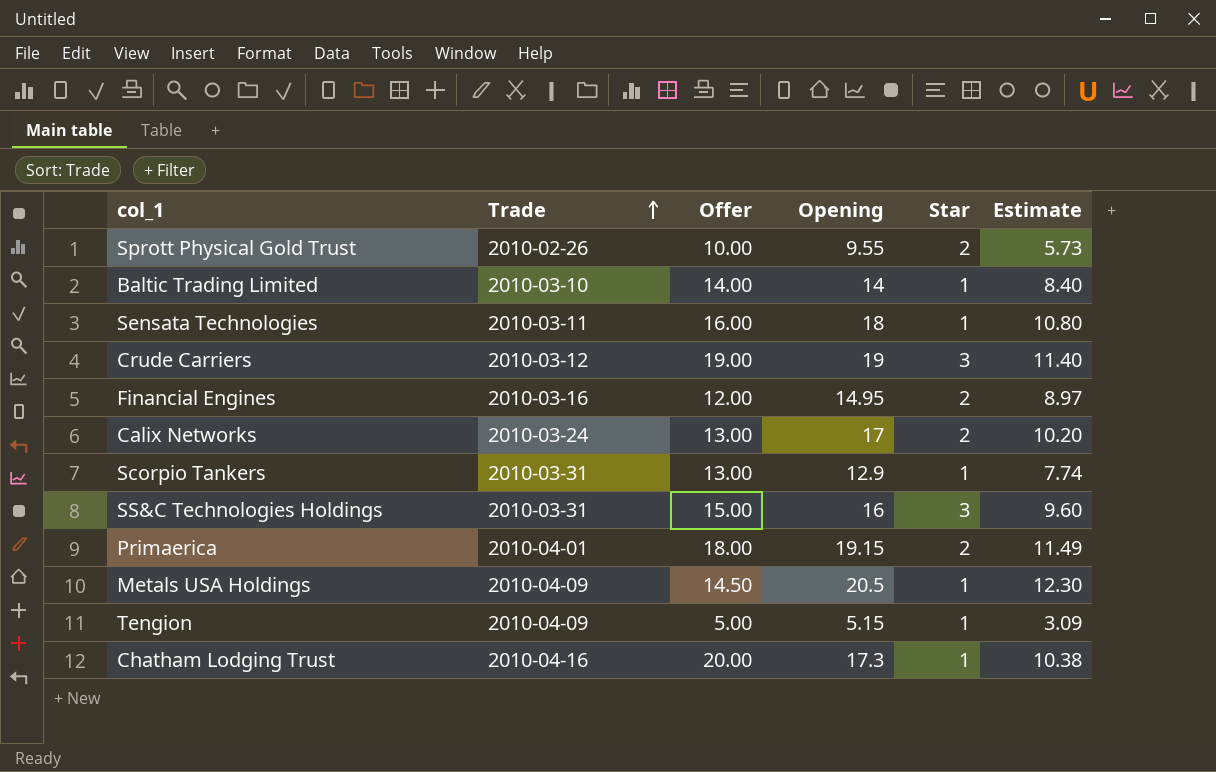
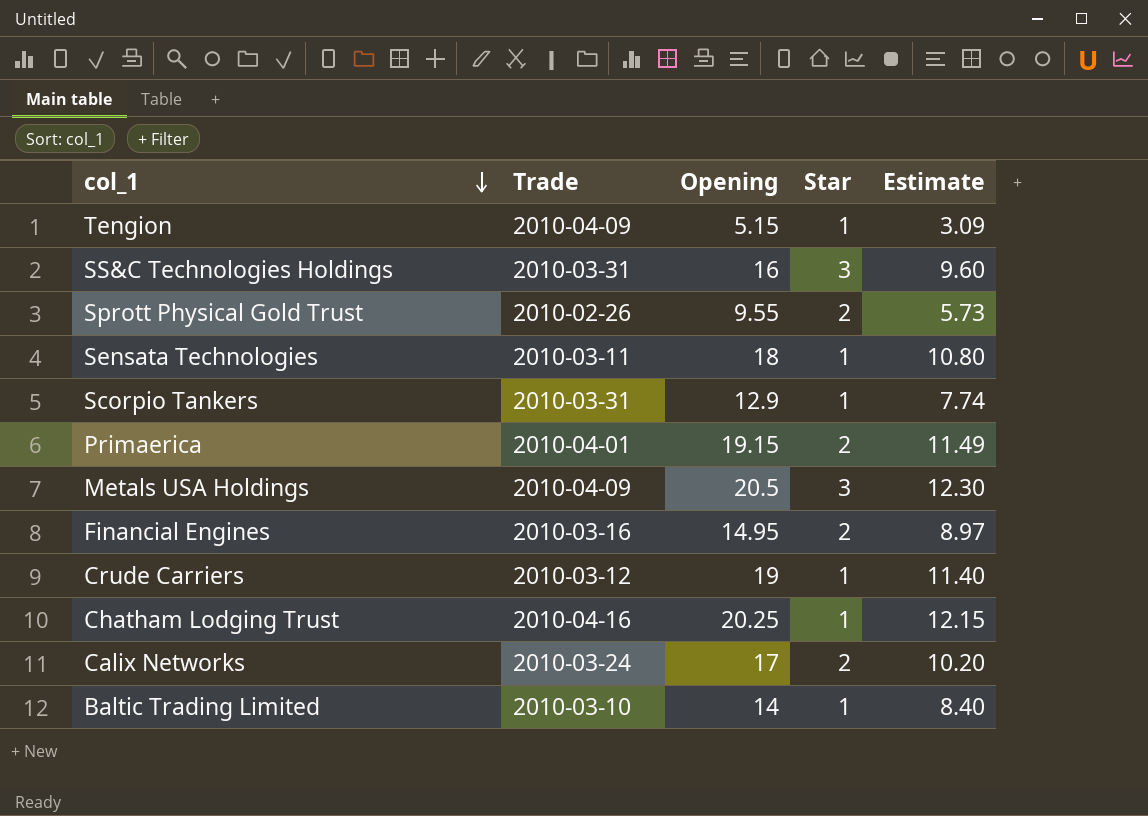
row order: Trade ascending -> col_1 descending
column Offer | position: 3 -> none
Metals USA Holdings | Star: 1 -> 3
Crude Carriers | Star: 3 -> 1
Chatham Lodging Trust | Opening: 17.3 -> 20.25
Chatham Lodging Trust | Estimate: 10.38 -> 12.15

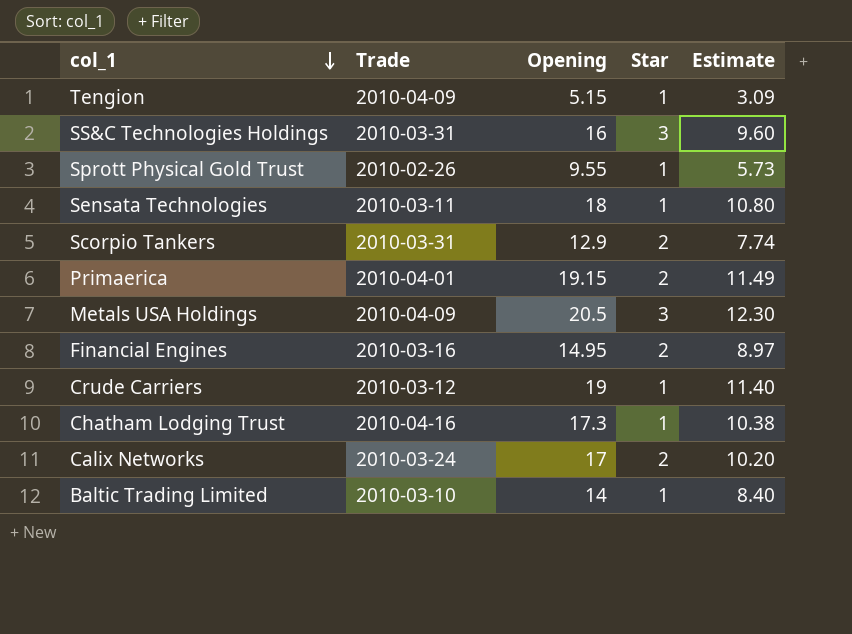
Sprott Physical Gold Trust | Star: 2 -> 1
Scorpio Tankers | Star: 1 -> 2
Chatham Lodging Trust | Opening: 20.25 -> 17.3
Chatham Lodging Trust | Estimate: 12.15 -> 10.38

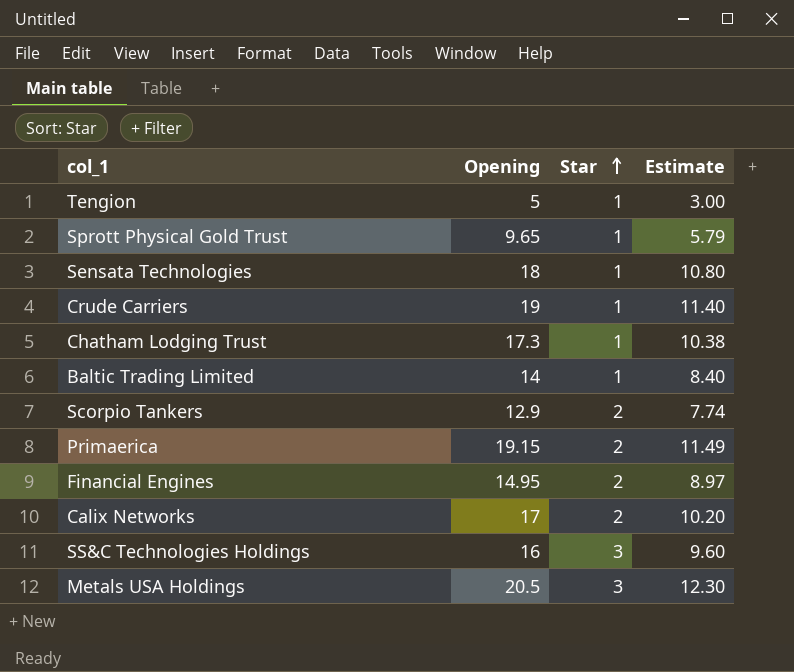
row order: col_1 descending -> Star ascending
column Trade | position: 2 -> none
Tengion | Opening: 5.15 -> 5
Tengion | Estimate: 3.09 -> 3.00
Sprott Physical Gold Trust | Opening: 9.55 -> 9.65
Sprott Physical Gold Trust | Estimate: 5.73 -> 5.79

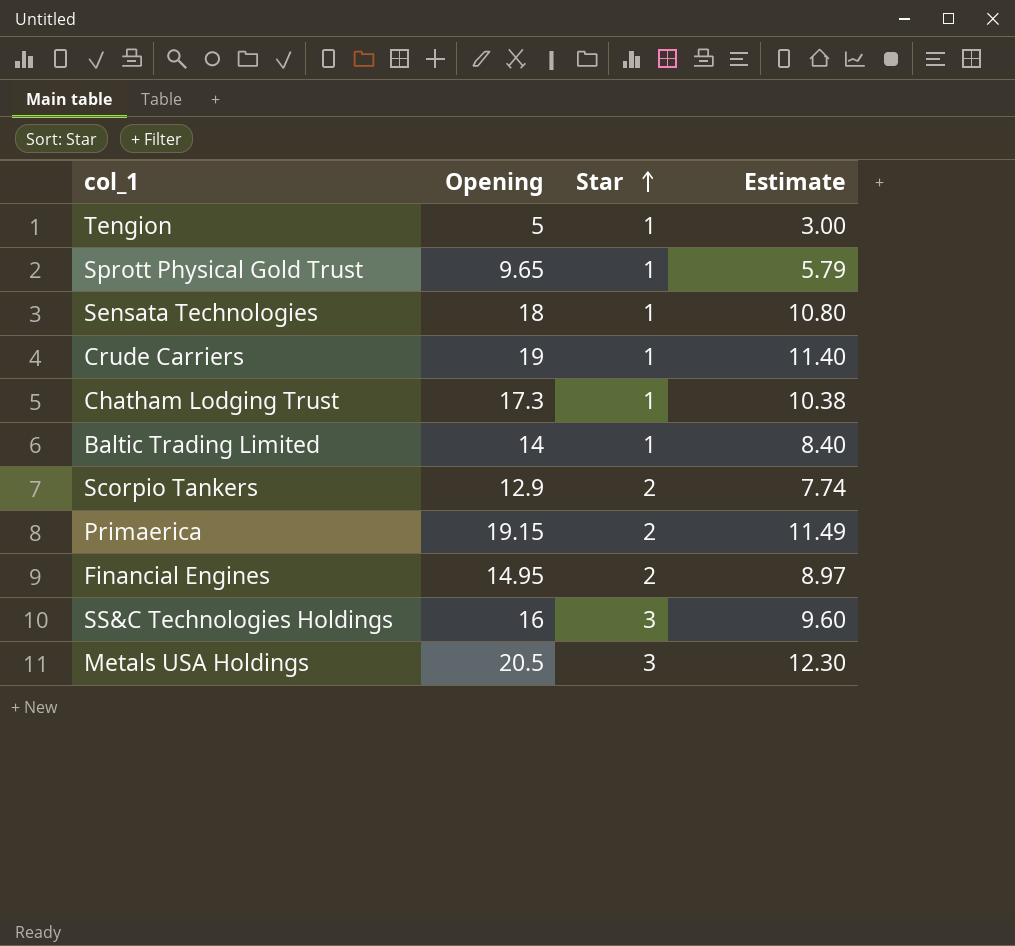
row Calix Networks: 17 | 2 | 10.20 -> none

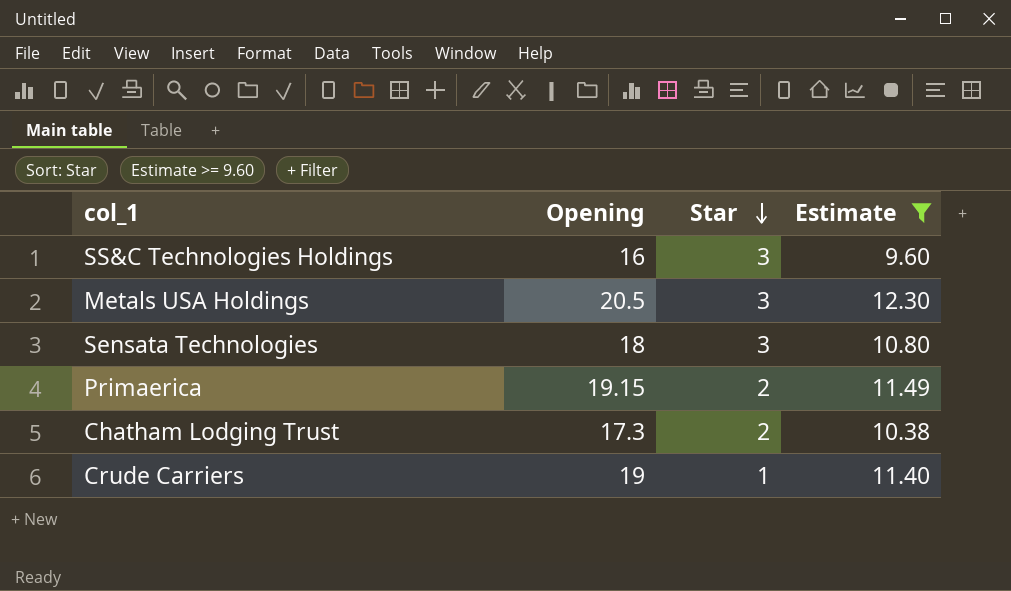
filter: none -> Estimate >= 9.60
row order: Star ascending -> Star descending
Sensata Technologies | Star: 1 -> 3
Chatham Lodging Trust | Star: 1 -> 2

